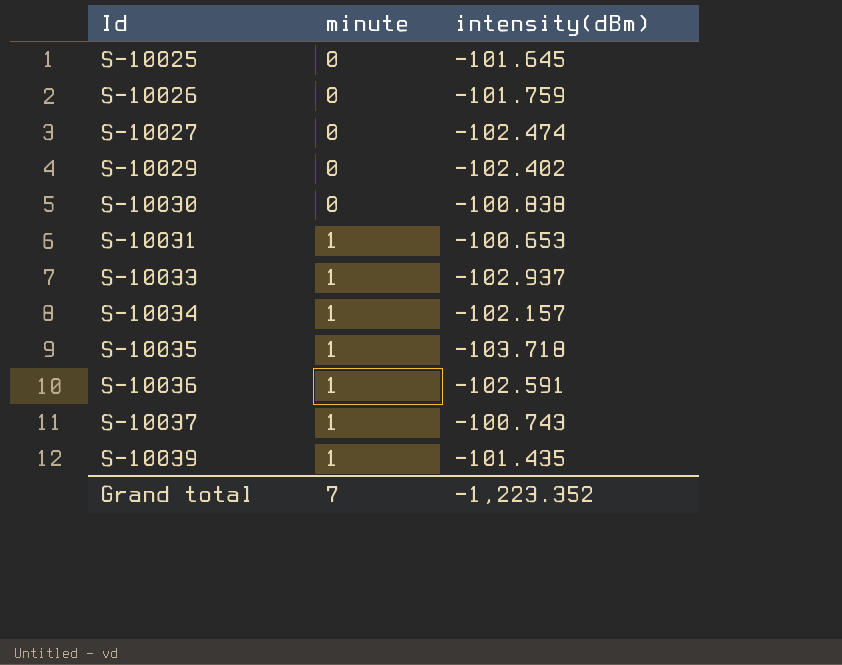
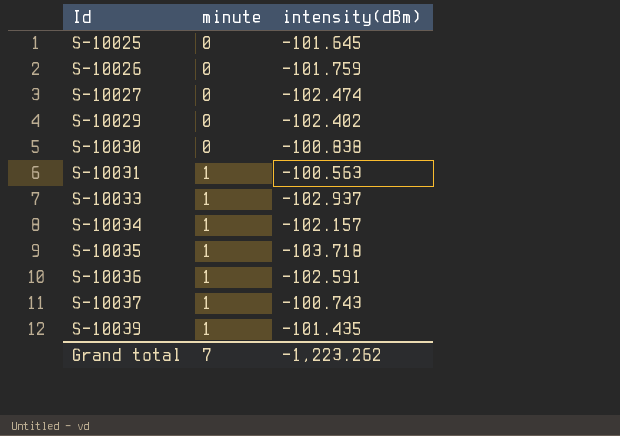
S-10031 | intensity(dBm): -100.653 -> -100.563
Grand total | intensity(dBm): -1,223.352 -> -1,223.262

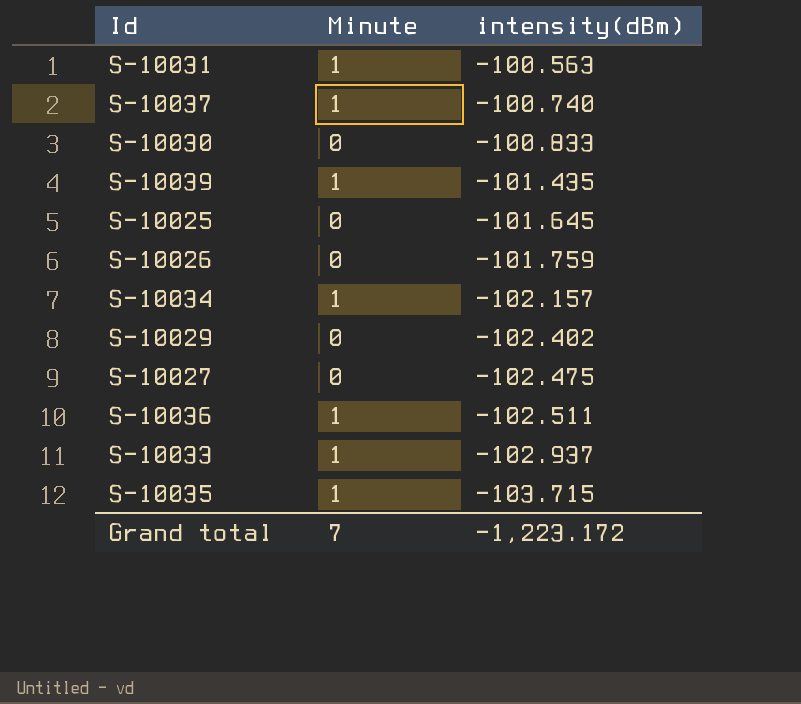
row order: Id ascending -> intensity(dBm) descending
column name: minute -> Minute
S-10037 | intensity(dBm): -100.743 -> -100.740
S-10030 | intensity(dBm): -100.838 -> -100.833
S-10027 | intensity(dBm): -102.474 -> -102.475
S-10036 | intensity(dBm): -102.591 -> -102.511
S-10035 | intensity(dBm): -103.718 -> -103.715
Grand total | intensity(dBm): -1,223.262 -> -1,223.172

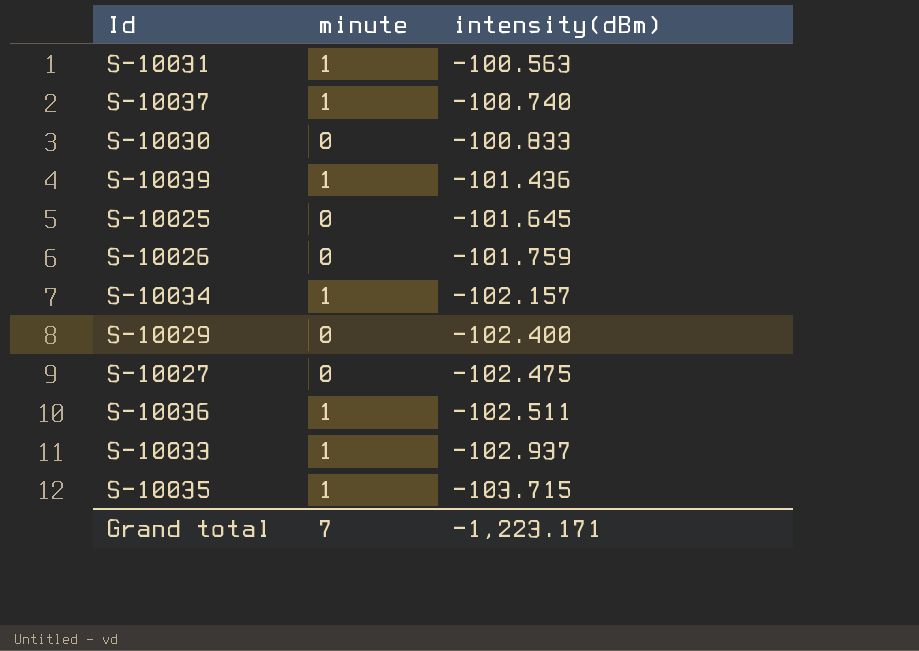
column name: Minute -> minute
S-10039 | intensity(dBm): -101.435 -> -101.436
S-10029 | intensity(dBm): -102.402 -> -102.400
Grand total | intensity(dBm): -1,223.172 -> -1,223.171

